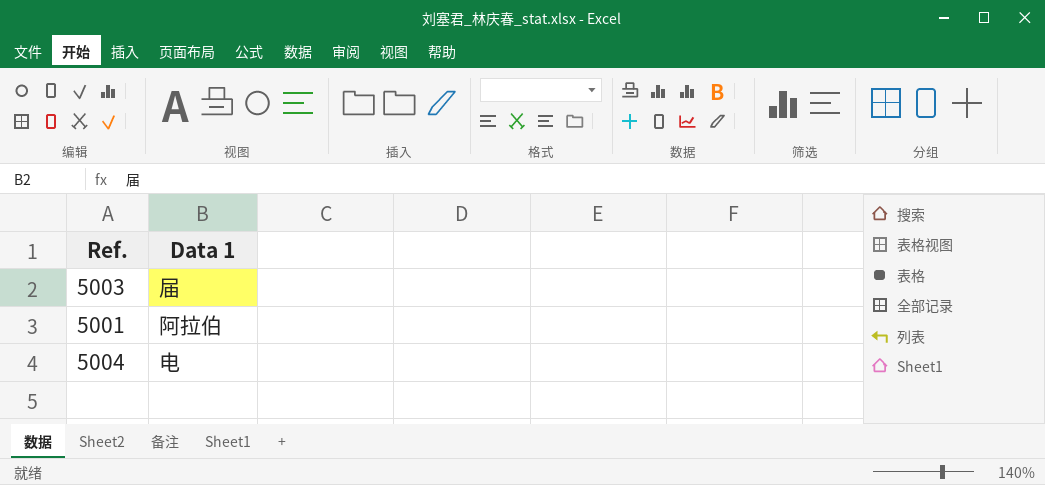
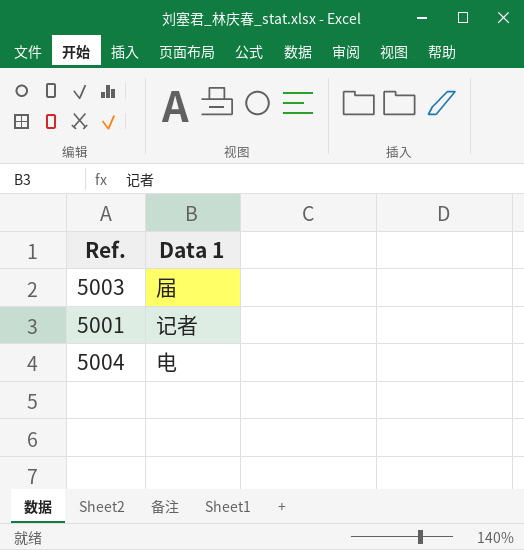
5001 | Data 1: 阿拉伯 -> 记者

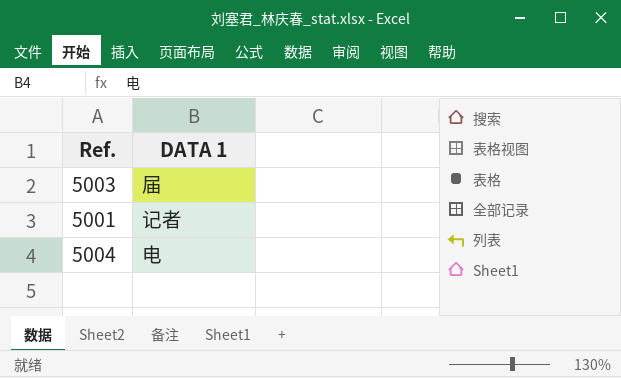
column name: Data 1 -> DATA 1

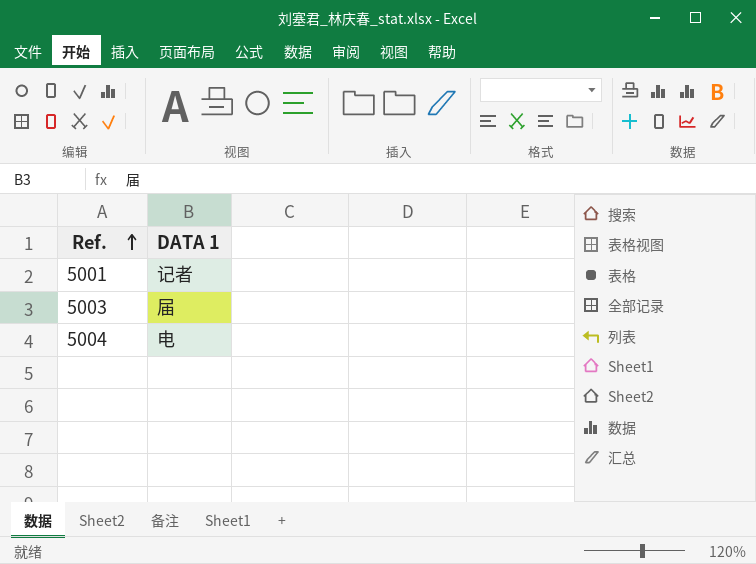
row order: none -> Ref. ascending

